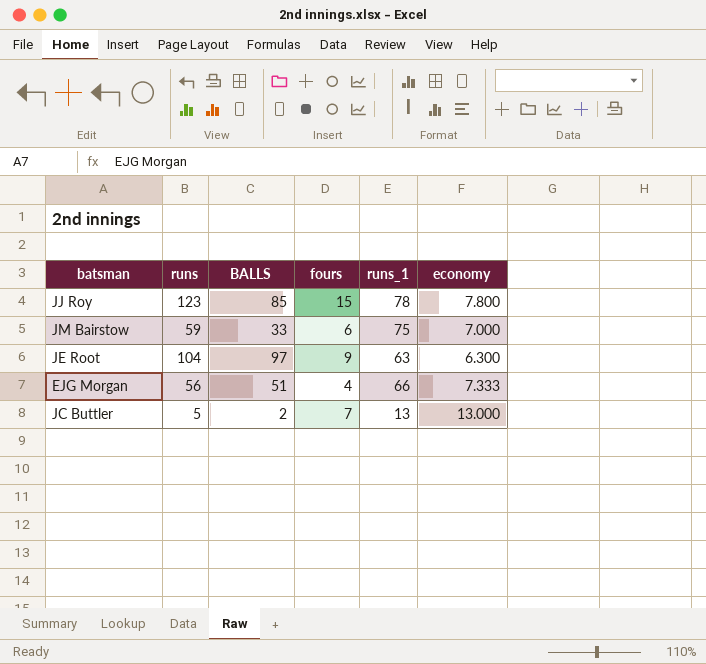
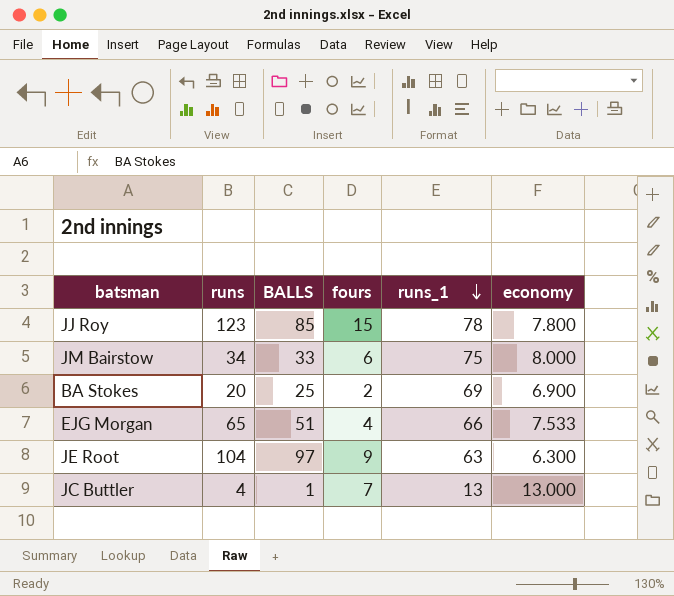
row order: none -> runs_1 descending
JM Bairstow | runs: 59 -> 34
JM Bairstow | economy: 7.000 -> 8.000
row BA Stokes: none -> 20 | 25 | 2 | 69 | 6.900
EJG Morgan | runs: 56 -> 65
EJG Morgan | economy: 7.333 -> 7.533
JC Buttler | runs: 5 -> 4
JC Buttler | BALLS: 2 -> 1

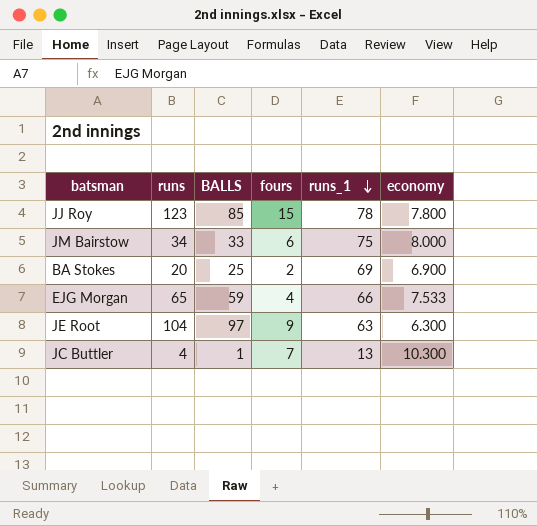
EJG Morgan | BALLS: 51 -> 59
JC Buttler | economy: 13.000 -> 10.300

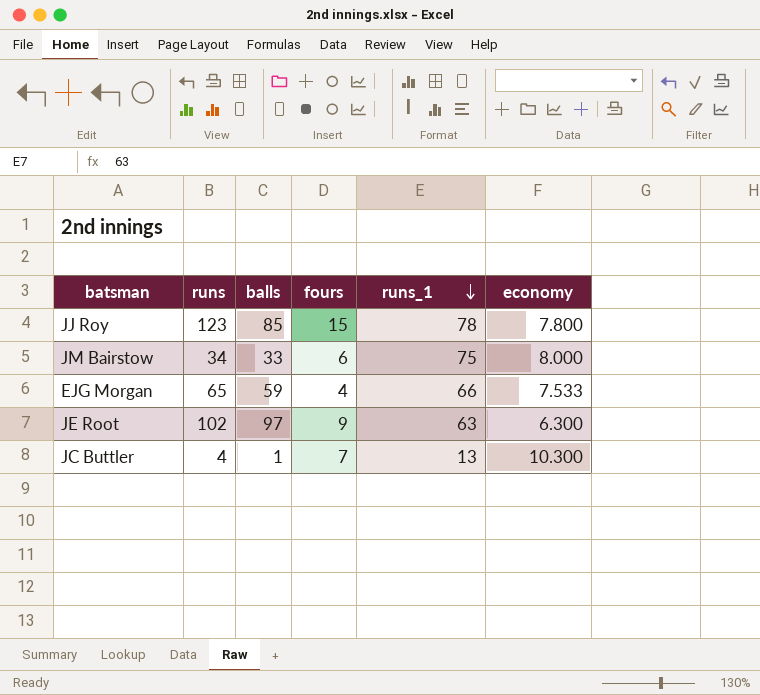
column name: BALLS -> balls
row BA Stokes: 20 | 25 | 2 | 69 | 6.900 -> none
JE Root | runs: 104 -> 102

